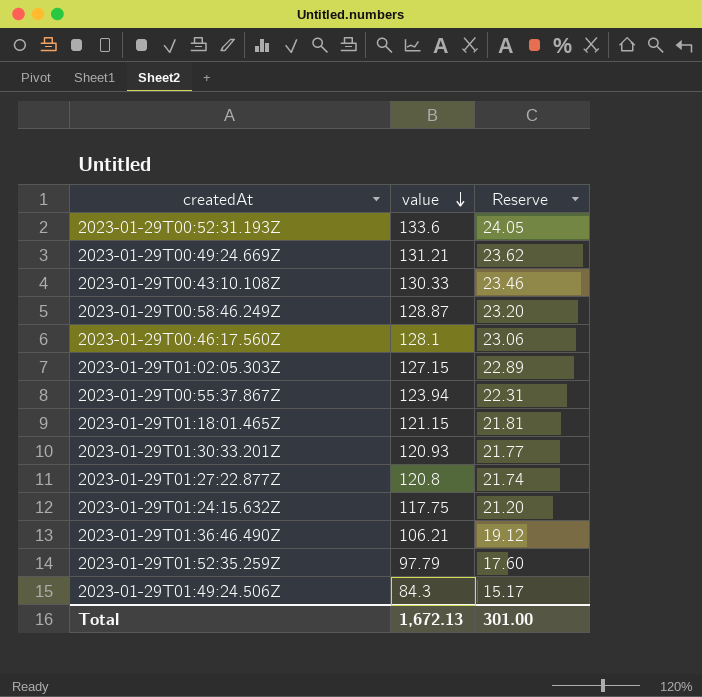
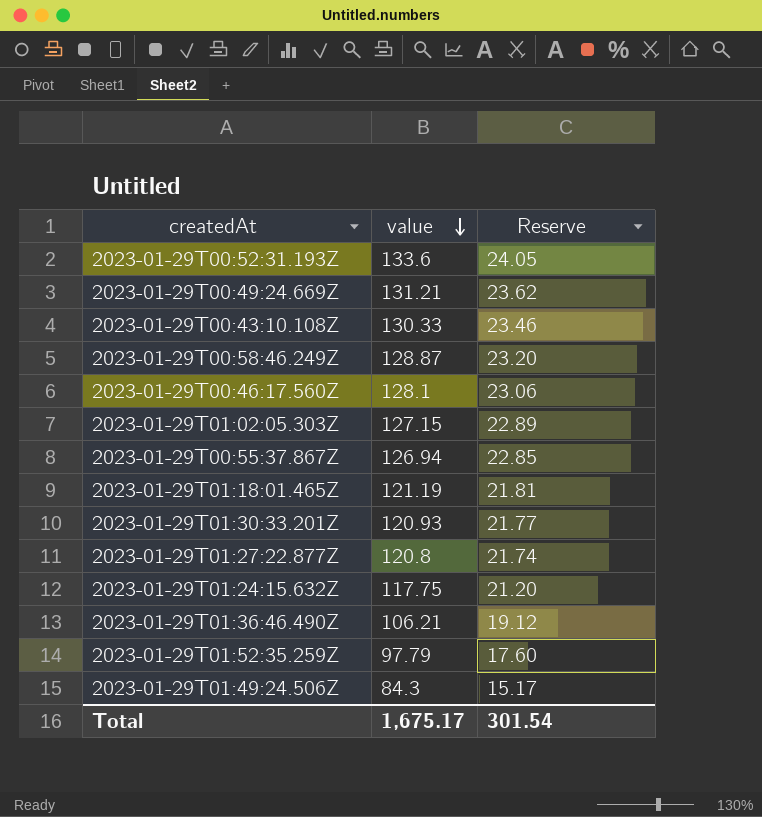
2023-01-29T00:55:37.867Z | value: 123.94 -> 126.94
2023-01-29T00:55:37.867Z | Reserve: 22.31 -> 22.85
2023-01-29T01:18:01.465Z | value: 121.15 -> 121.19
Total | value: 1,672.13 -> 1,675.17
Total | Reserve: 301.00 -> 301.54

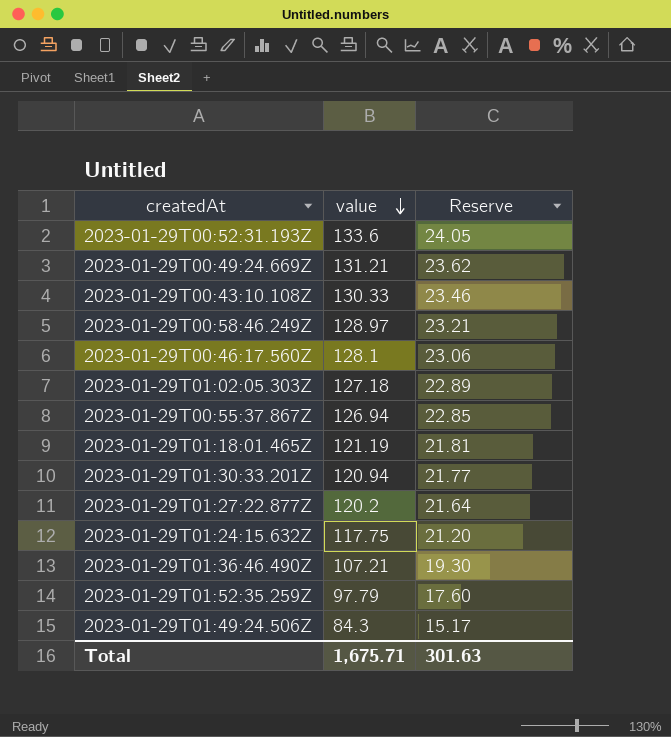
2023-01-29T00:58:46.249Z | value: 128.87 -> 128.97
2023-01-29T00:58:46.249Z | Reserve: 23.20 -> 23.21
2023-01-29T01:02:05.303Z | value: 127.15 -> 127.18
2023-01-29T01:30:33.201Z | value: 120.93 -> 120.94
2023-01-29T01:27:22.877Z | value: 120.8 -> 120.2
2023-01-29T01:27:22.877Z | Reserve: 21.74 -> 21.64
2023-01-29T01:36:46.490Z | value: 106.21 -> 107.21
2023-01-29T01:36:46.490Z | Reserve: 19.12 -> 19.30
Total | value: 1,675.17 -> 1,675.71
Total | Reserve: 301.54 -> 301.63

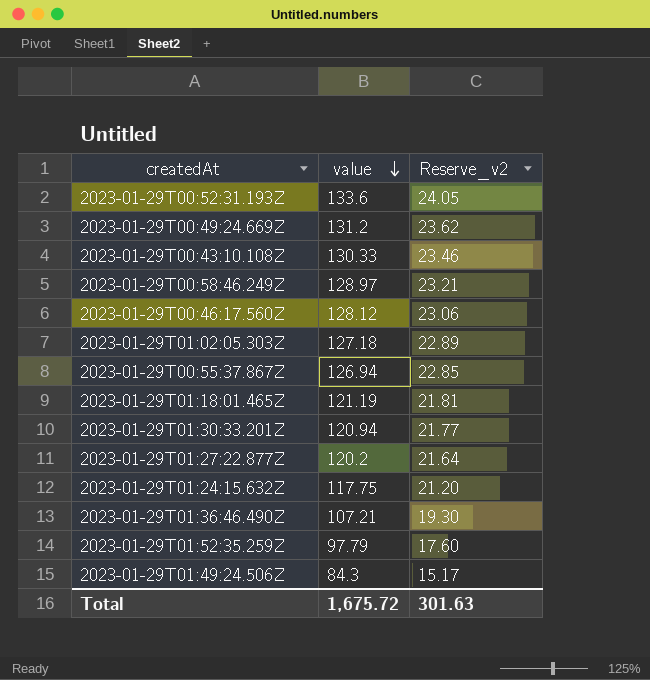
column name: Reserve -> Reserve_v2
2023-01-29T00:49:24.669Z | value: 131.21 -> 131.2
2023-01-29T00:46:17.560Z | value: 128.1 -> 128.12
Total | value: 1,675.71 -> 1,675.72

